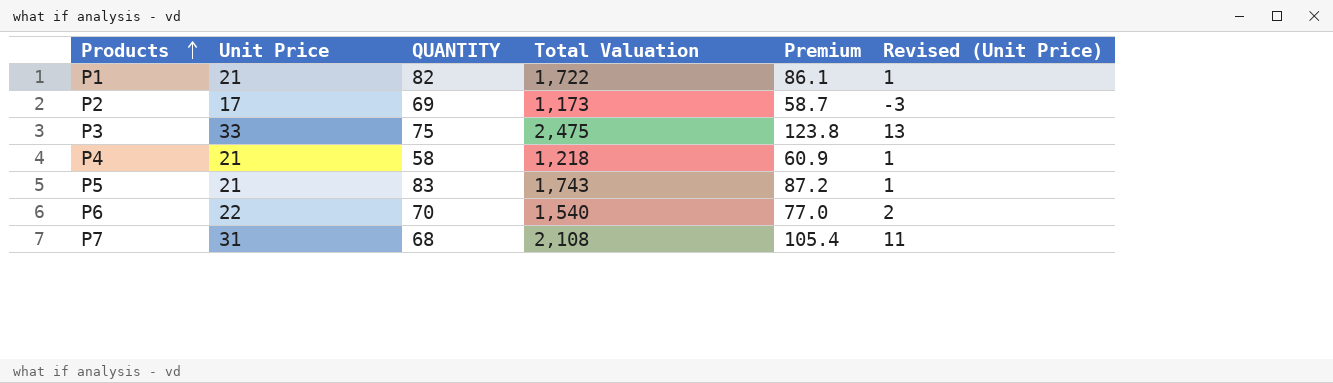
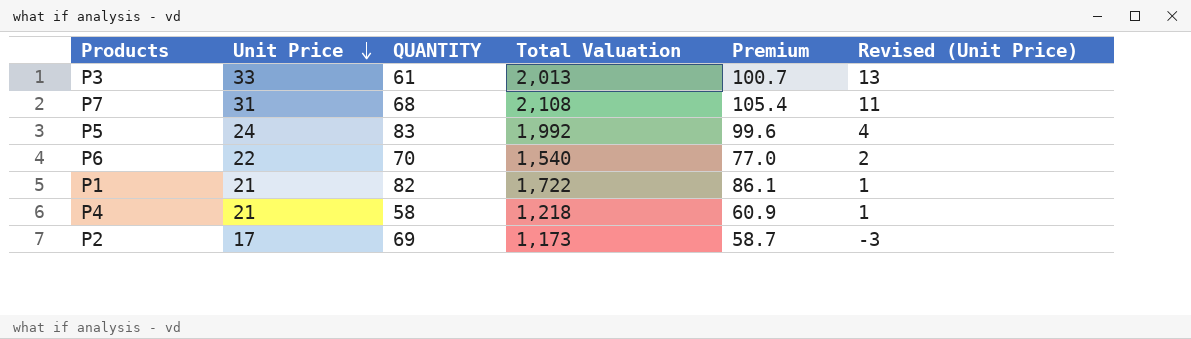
row order: Products ascending -> Unit Price descending
P3 | QUANTITY: 75 -> 61
P3 | Total Valuation: 2,475 -> 2,013
P3 | Premium: 123.8 -> 100.7
P5 | Unit Price: 21 -> 24
P5 | Total Valuation: 1,743 -> 1,992
P5 | Premium: 87.2 -> 99.6
P5 | Revised (Unit Price): 1 -> 4

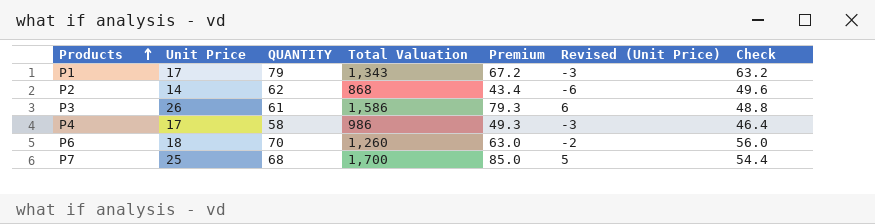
row order: Unit Price descending -> Products ascending
column Check | formula: none -> [QUANTITY] * 0.8
row P5: 24 | 83 | 1,992 | 99.6 | 4 -> none
P1 | Unit Price: 21 -> 17
P1 | QUANTITY: 82 -> 79
P1 | Total Valuation: 1,722 -> 1,343
P1 | Premium: 86.1 -> 67.2
P1 | Revised (Unit Price): 1 -> -3
P2 | Unit Price: 17 -> 14
P2 | QUANTITY: 69 -> 62
P2 | Total Valuation: 1,173 -> 868
P2 | Premium: 58.7 -> 43.4
P2 | Revised (Unit Price): -3 -> -6
P3 | Unit Price: 33 -> 26
P3 | Total Valuation: 2,013 -> 1,586
P3 | Premium: 100.7 -> 79.3
P3 | Revised (Unit Price): 13 -> 6
P4 | Unit Price: 21 -> 17
P4 | Total Valuation: 1,218 -> 986
P4 | Premium: 60.9 -> 49.3
P4 | Revised (Unit Price): 1 -> -3
P6 | Unit Price: 22 -> 18
P6 | Total Valuation: 1,540 -> 1,260
P6 | Premium: 77.0 -> 63.0
P6 | Revised (Unit Price): 2 -> -2
P7 | Unit Price: 31 -> 25
P7 | Total Valuation: 2,108 -> 1,700
P7 | Premium: 105.4 -> 85.0
P7 | Revised (Unit Price): 11 -> 5

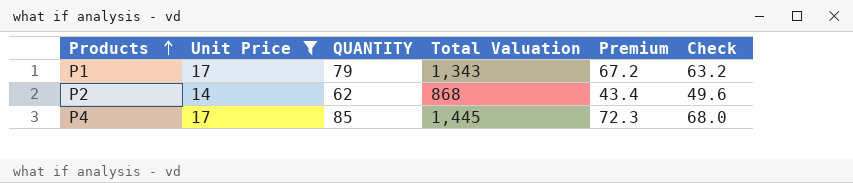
filter: none -> Unit Price <= 17
column Revised (Unit Price) | formula: [Unit Price] - 20 -> none
P4 | QUANTITY: 58 -> 85
P4 | Total Valuation: 986 -> 1,445
P4 | Premium: 49.3 -> 72.3
P4 | Check: 46.4 -> 68.0

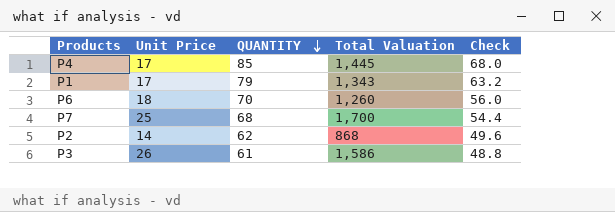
filter: Unit Price <= 17 -> none
row order: Products ascending -> QUANTITY descending
column Premium | formula: [Total Valuation] * 0.05 -> none

